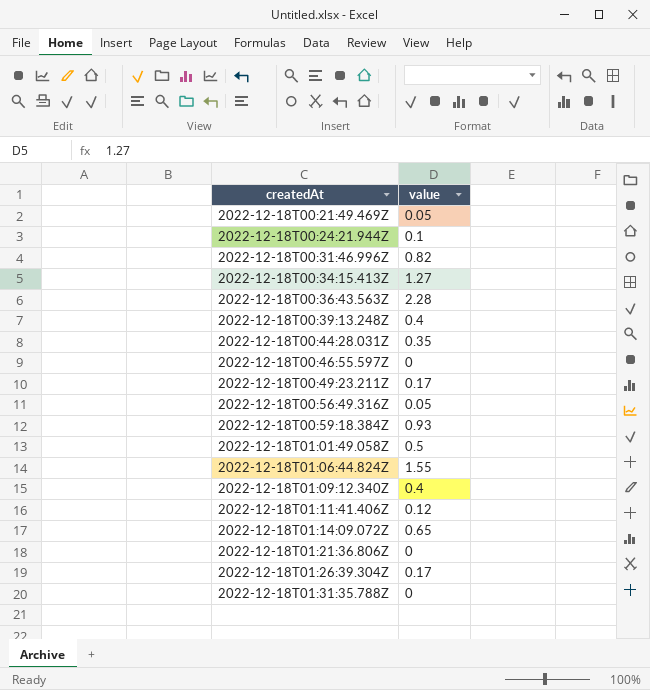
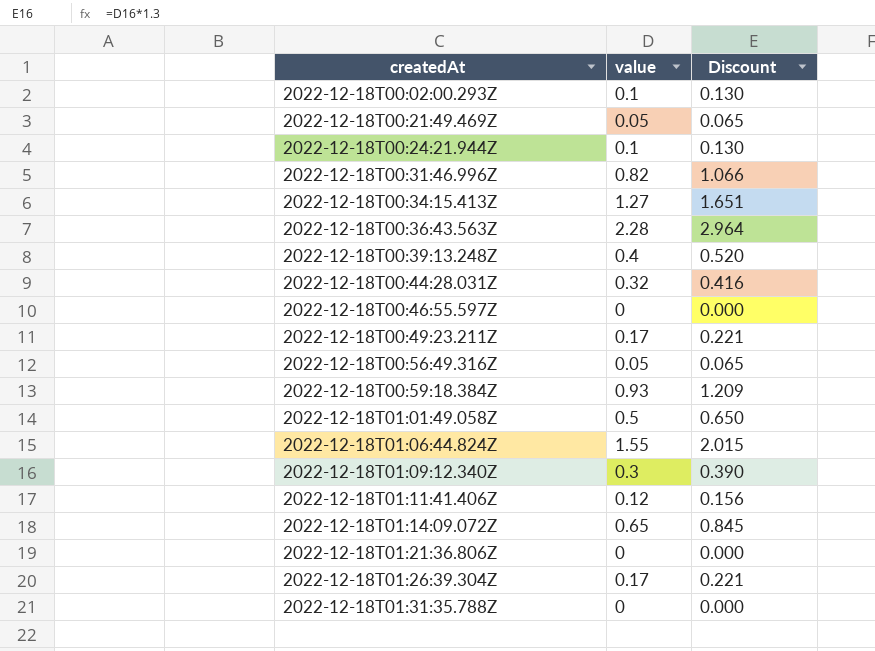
column Discount | formula: none -> [value] * 1.3
row 2022-12-18T00:02:00.293Z: none -> 0.1 | 0.130
2022-12-18T00:44:28.031Z | value: 0.35 -> 0.32
2022-12-18T01:09:12.340Z | value: 0.4 -> 0.3

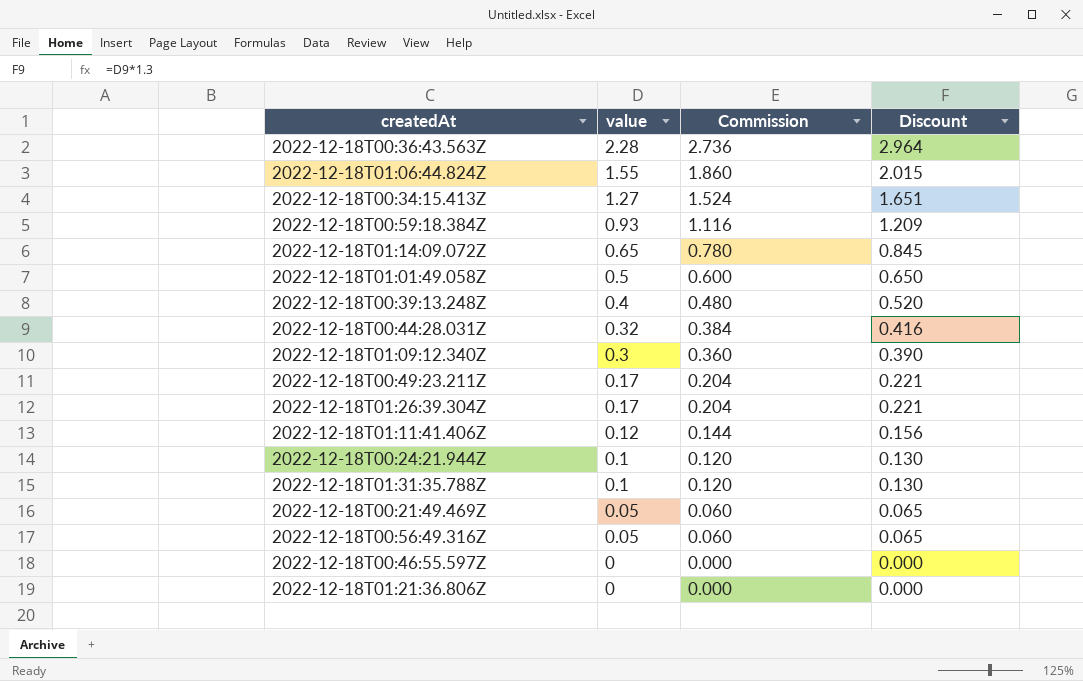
row order: createdAt ascending -> value descending
column Commission | formula: none -> [value] * 1.2
row 2022-12-18T00:02:00.293Z: 0.1 | 0.130 -> none
row 2022-12-18T00:31:46.996Z: 0.82 | 1.066 -> none
2022-12-18T01:31:35.788Z | value: 0 -> 0.1
2022-12-18T01:31:35.788Z | Discount: 0.000 -> 0.130

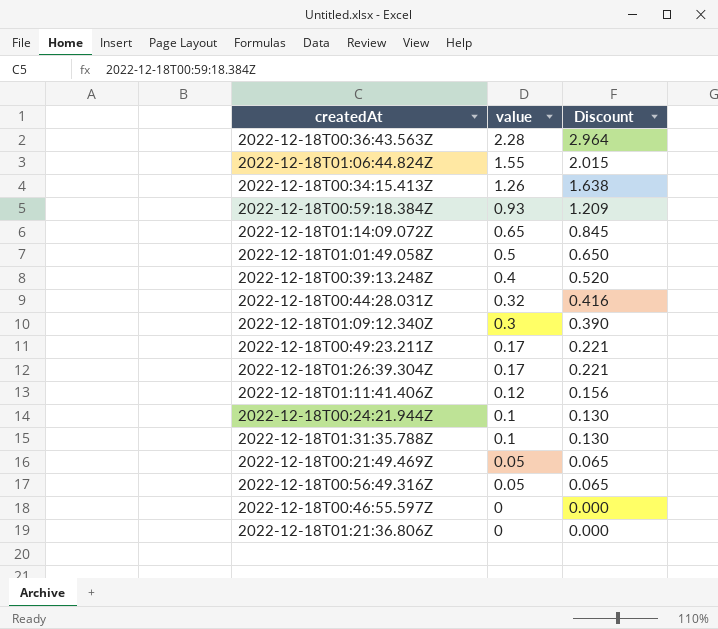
column Commission | formula: [value] * 1.2 -> none
2022-12-18T00:34:15.413Z | value: 1.27 -> 1.26
2022-12-18T00:34:15.413Z | Discount: 1.651 -> 1.638

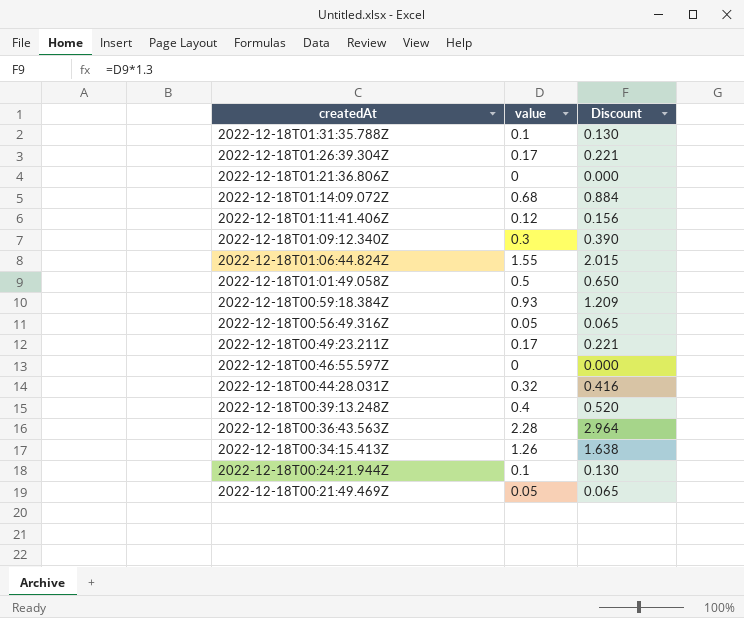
row order: value descending -> createdAt descending
2022-12-18T01:14:09.072Z | value: 0.65 -> 0.68
2022-12-18T01:14:09.072Z | Discount: 0.845 -> 0.884

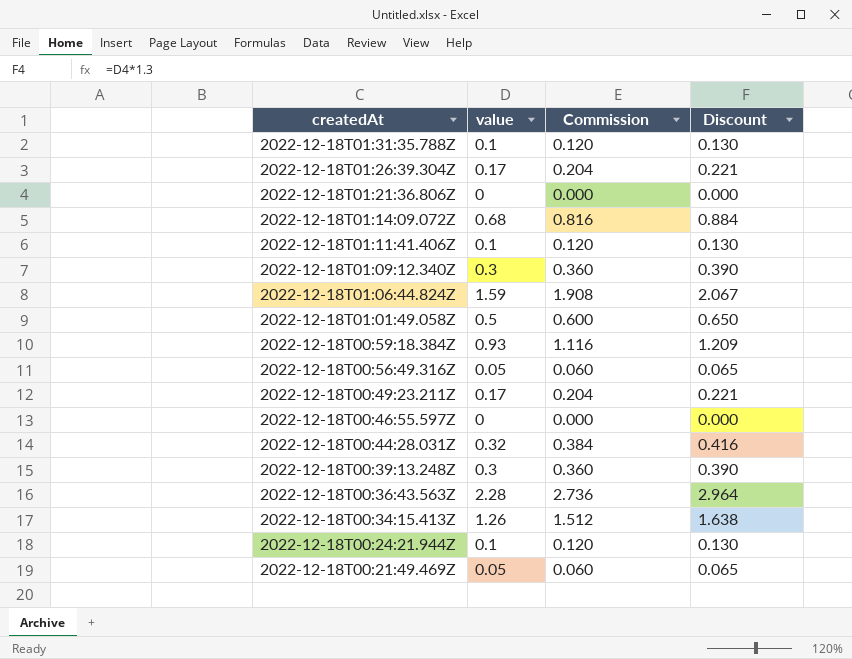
column Commission | formula: none -> [value] * 1.2
2022-12-18T01:11:41.406Z | value: 0.12 -> 0.1
2022-12-18T01:11:41.406Z | Discount: 0.156 -> 0.130
2022-12-18T01:06:44.824Z | value: 1.55 -> 1.59
2022-12-18T01:06:44.824Z | Discount: 2.015 -> 2.067
2022-12-18T00:39:13.248Z | value: 0.4 -> 0.3
2022-12-18T00:39:13.248Z | Discount: 0.520 -> 0.390

